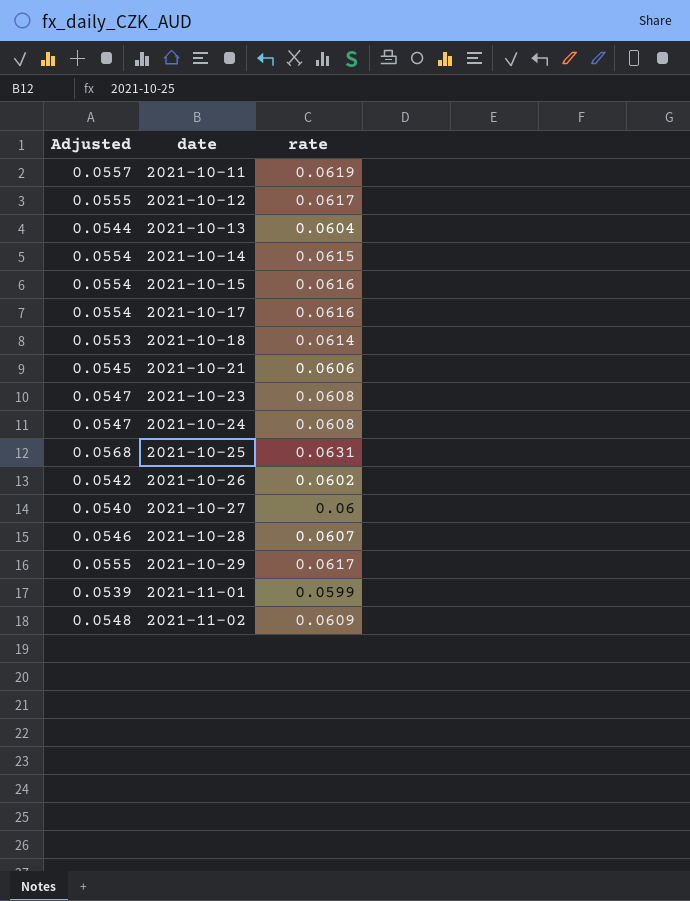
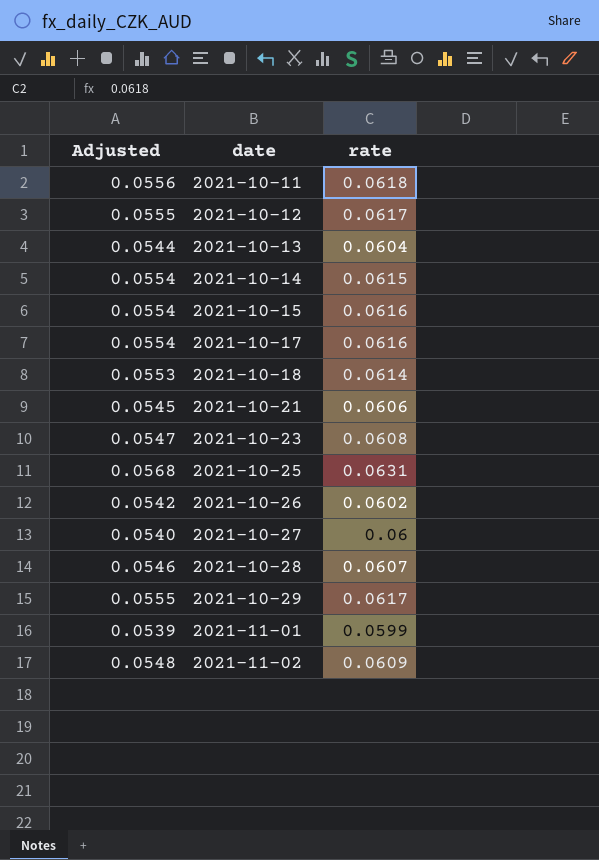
row 2021-10-24: 0.0547 | 0.0608 -> none
2021-10-11 | Adjusted: 0.0557 -> 0.0556
2021-10-11 | rate: 0.0619 -> 0.0618

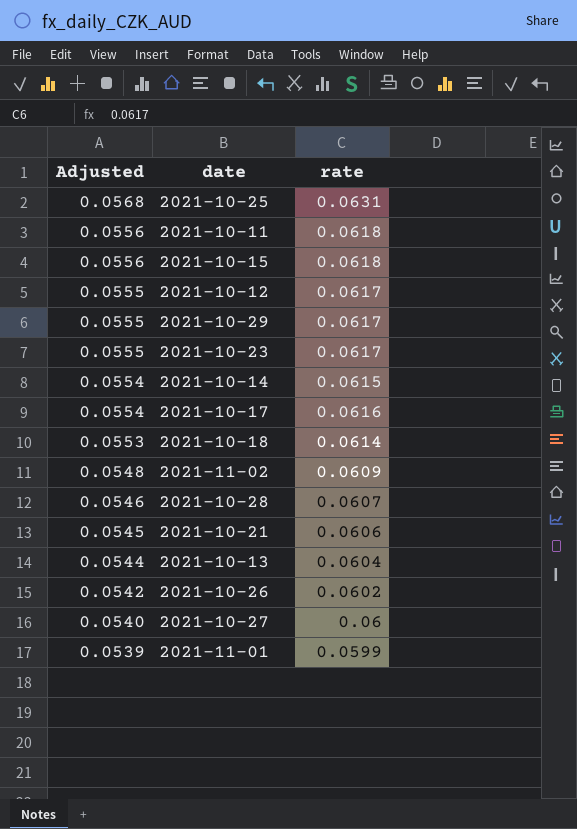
row order: date ascending -> Adjusted descending
2021-10-15 | Adjusted: 0.0554 -> 0.0556
2021-10-15 | rate: 0.0616 -> 0.0618
2021-10-23 | Adjusted: 0.0547 -> 0.0555
2021-10-23 | rate: 0.0608 -> 0.0617

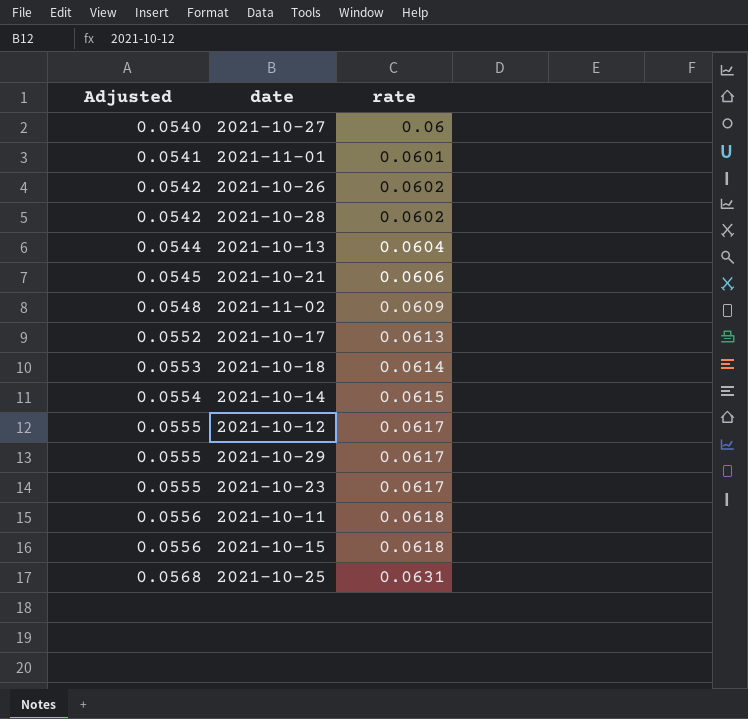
row order: Adjusted descending -> Adjusted ascending
2021-11-01 | Adjusted: 0.0539 -> 0.0541
2021-11-01 | rate: 0.0599 -> 0.0601
2021-10-28 | Adjusted: 0.0546 -> 0.0542
2021-10-28 | rate: 0.0607 -> 0.0602
2021-10-17 | Adjusted: 0.0554 -> 0.0552
2021-10-17 | rate: 0.0616 -> 0.0613

